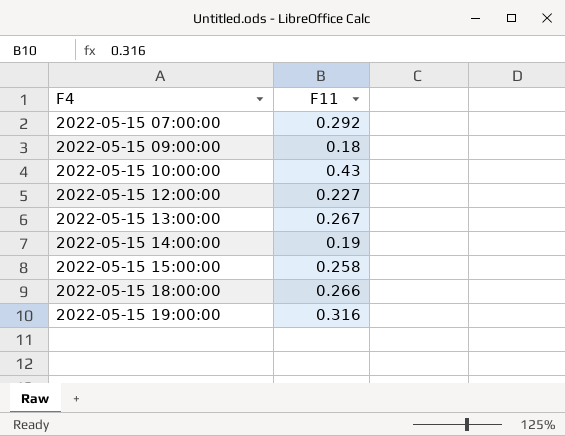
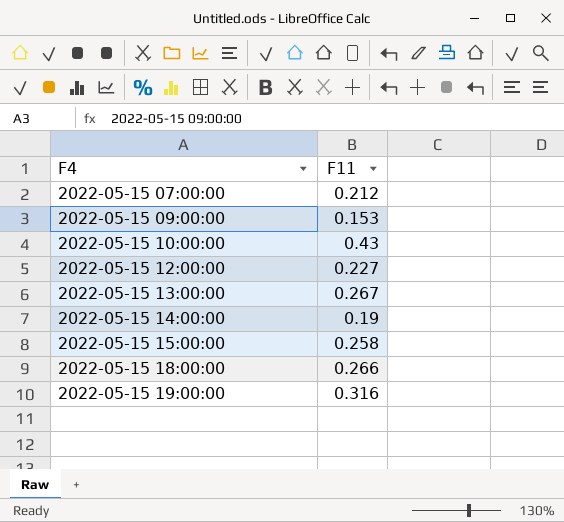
2022-05-15 07:00:00 | F11: 0.292 -> 0.212
2022-05-15 09:00:00 | F11: 0.18 -> 0.153

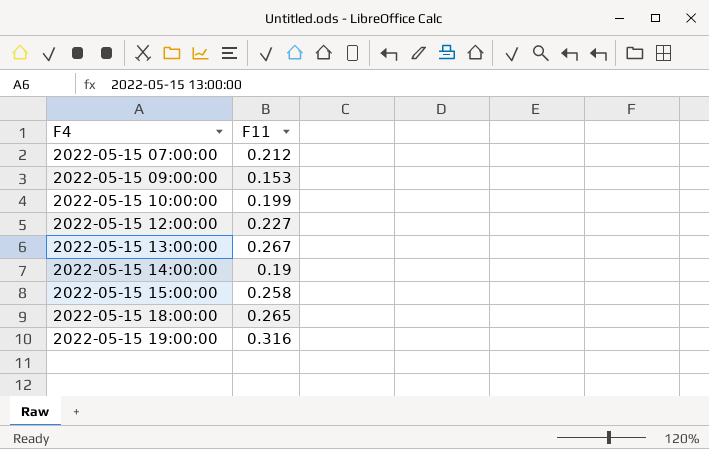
2022-05-15 10:00:00 | F11: 0.43 -> 0.199
2022-05-15 18:00:00 | F11: 0.266 -> 0.265

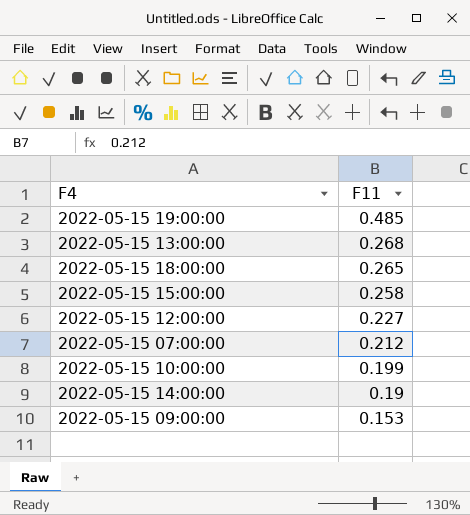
row order: F4 ascending -> F11 descending
2022-05-15 19:00:00 | F11: 0.316 -> 0.485
2022-05-15 13:00:00 | F11: 0.267 -> 0.268

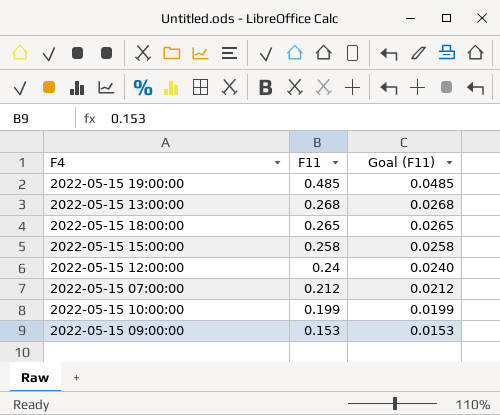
column Goal (F11) | formula: none -> [F11] * 0.1
row 2022-05-15 14:00:00: 0.19 -> none
2022-05-15 12:00:00 | F11: 0.227 -> 0.24

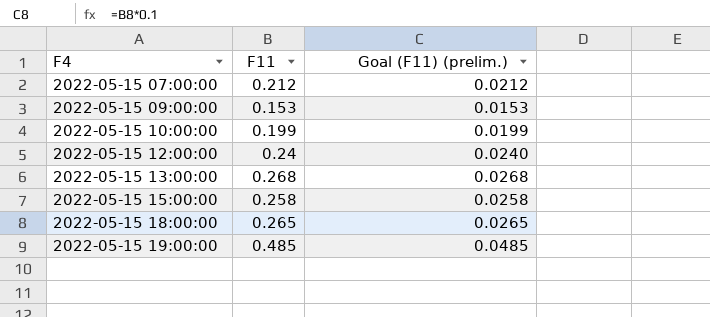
row order: F11 descending -> F4 ascending
column name: Goal (F11) -> Goal (F11) (prelim.)

